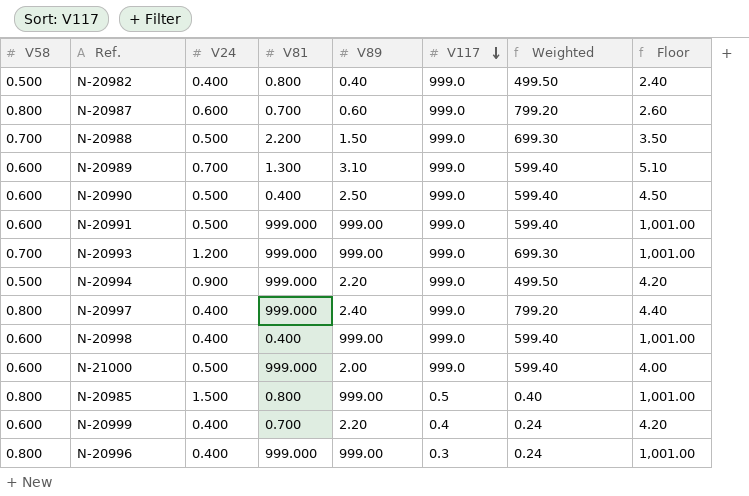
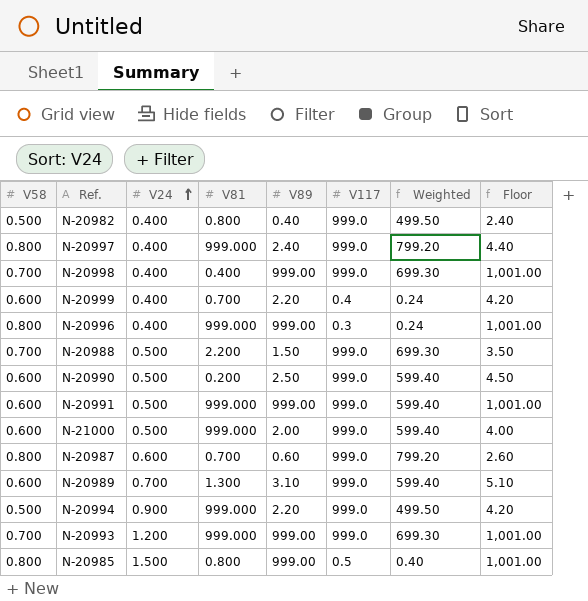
row order: V117 descending -> V24 ascending
N-20998 | V58: 0.600 -> 0.700
N-20998 | Weighted: 599.40 -> 699.30
N-20990 | V81: 0.400 -> 0.200

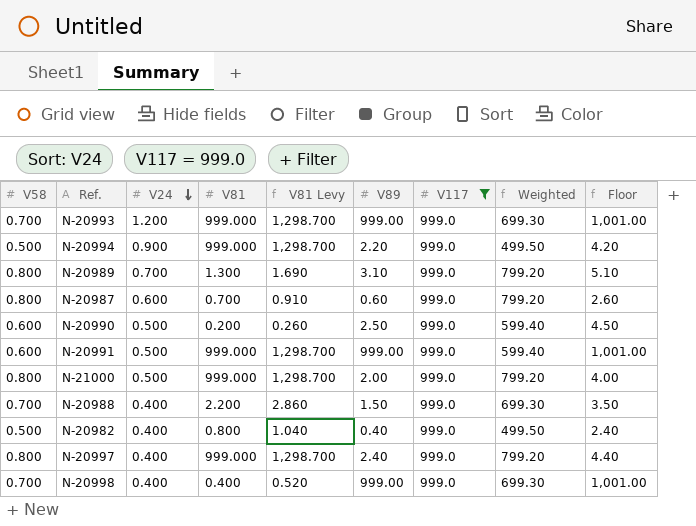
filter: none -> V117 = 999.0
row order: V24 ascending -> V24 descending
column V81 Levy | formula: none -> [V81] * 1.3
N-20989 | V58: 0.600 -> 0.800
N-20989 | Weighted: 599.40 -> 799.20
N-21000 | V58: 0.600 -> 0.800
N-21000 | Weighted: 599.40 -> 799.20
N-20988 | V24: 0.500 -> 0.400

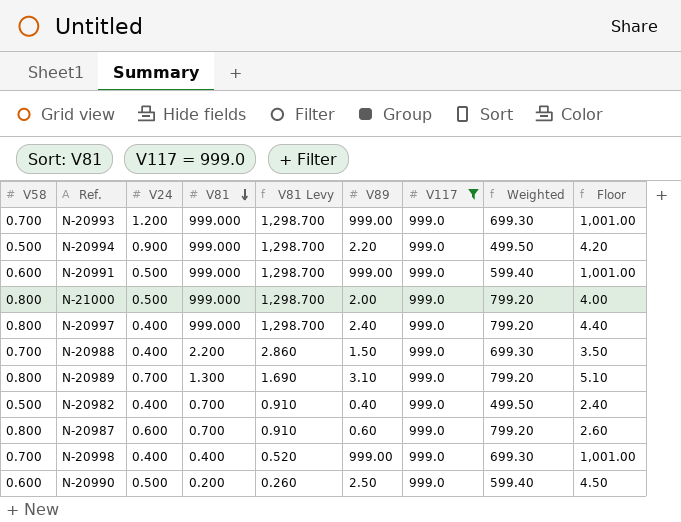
row order: V24 descending -> V81 descending
N-20982 | V81: 0.800 -> 0.700
N-20982 | V81 Levy: 1.040 -> 0.910

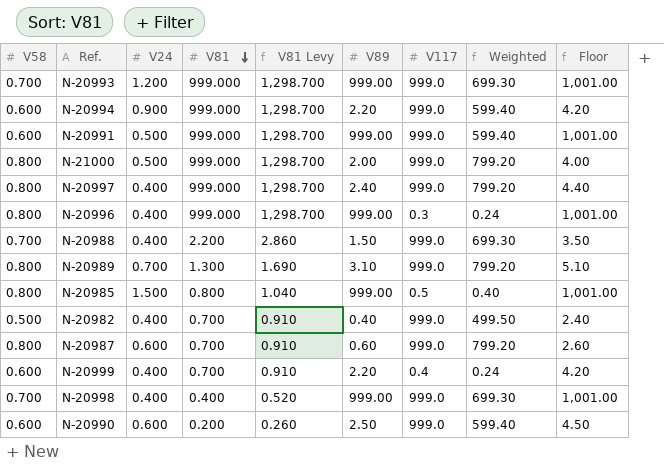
filter: V117 = 999.0 -> none
N-20994 | V58: 0.500 -> 0.600
N-20994 | Weighted: 499.50 -> 599.40
N-20990 | V24: 0.500 -> 0.600

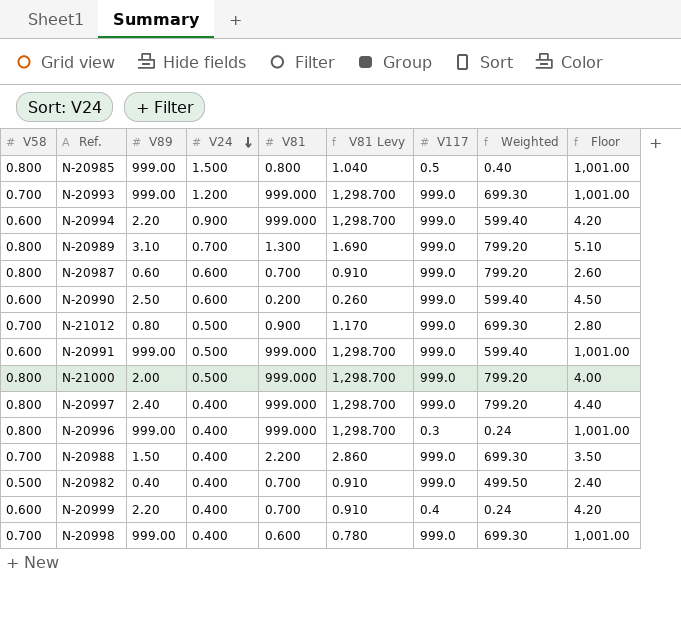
row order: V81 descending -> V24 descending
column V89 | position: 6 -> 3
row N-21012: none -> 0.700 | 0.80 | 0.500 | 0.900 | 1.170 | 999.0 | 699.30 | 2.80
N-20998 | V81: 0.400 -> 0.600
N-20998 | V81 Levy: 0.520 -> 0.780

